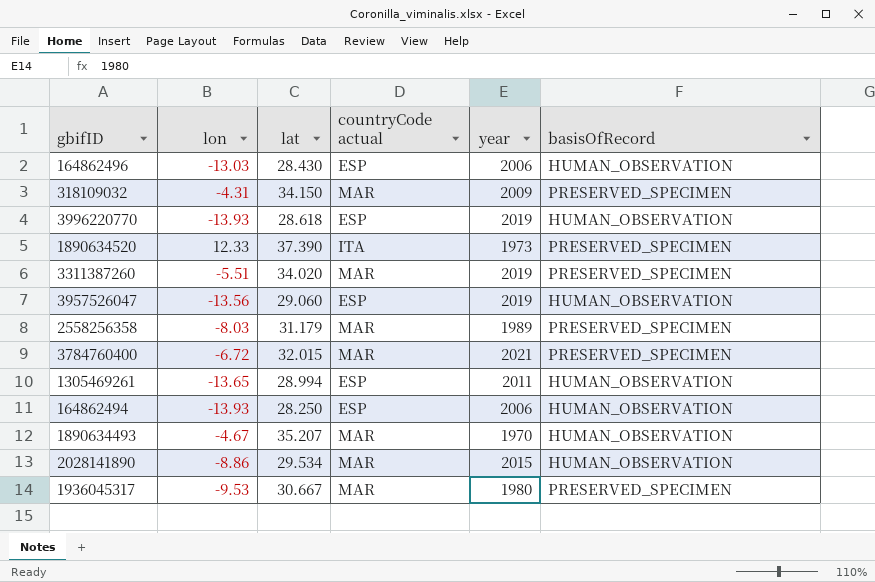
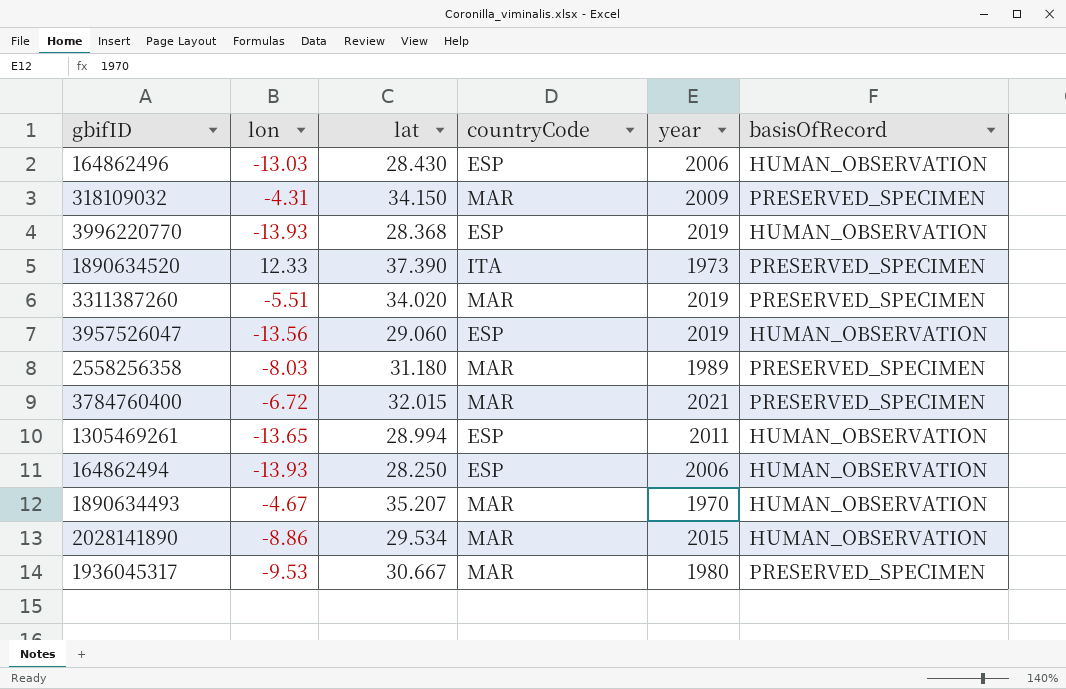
column name: countryCode actual -> countryCode
3996220770 | lat: 28.618 -> 28.368
2558256358 | lat: 31.179 -> 31.180

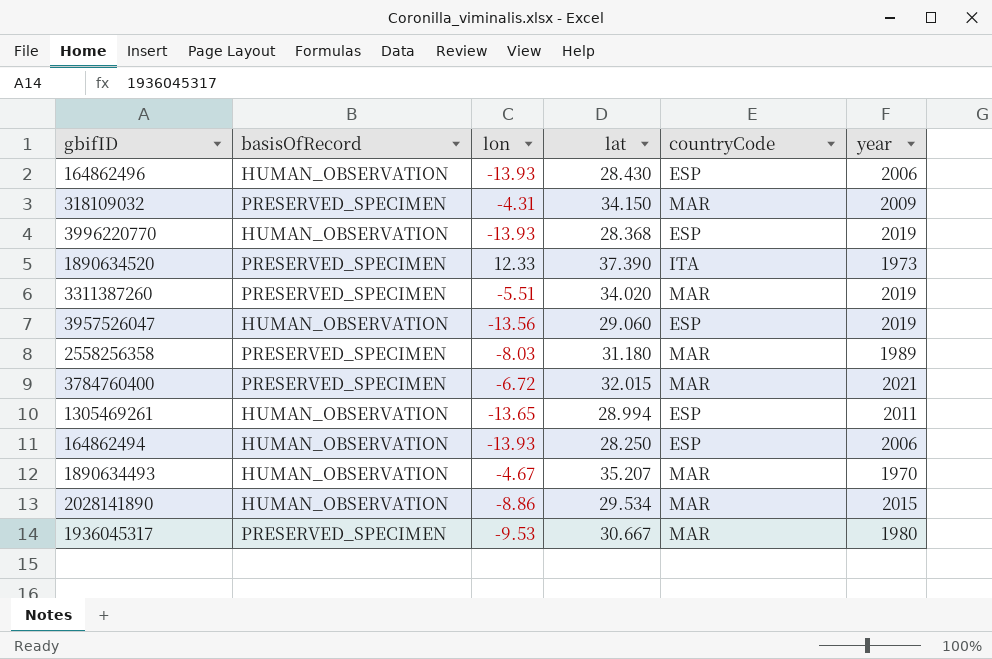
column basisOfRecord | position: 6 -> 2
164862496 | lon: -13.03 -> -13.93

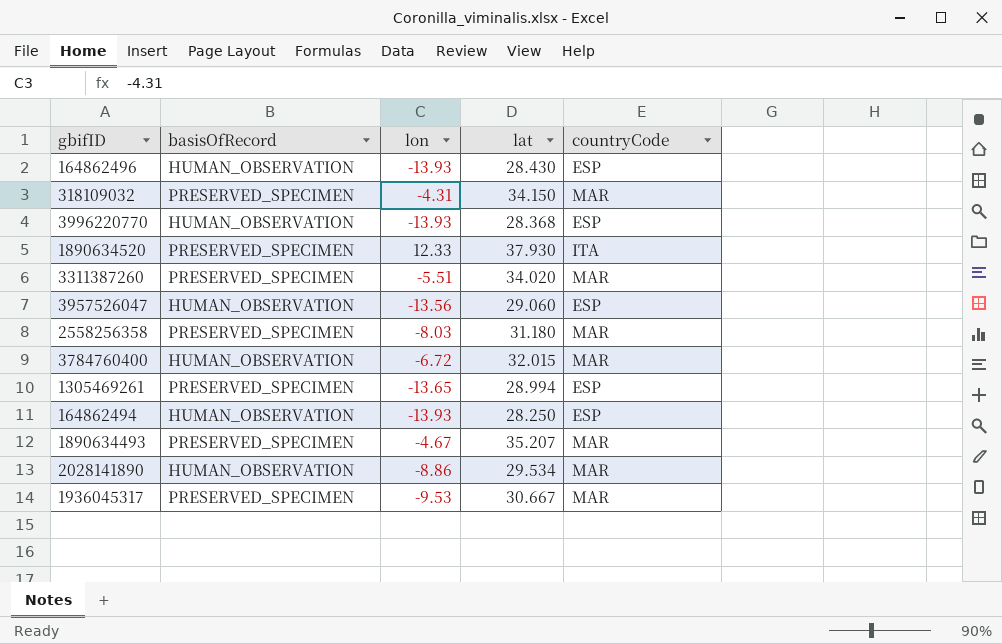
column year | position: 6 -> none
1890634520 | lat: 37.390 -> 37.930
3784760400 | basisOfRecord: PRESERVED_SPECIMEN -> HUMAN_OBSERVATION
1305469261 | basisOfRecord: HUMAN_OBSERVATION -> PRESERVED_SPECIMEN
1890634493 | basisOfRecord: HUMAN_OBSERVATION -> PRESERVED_SPECIMEN

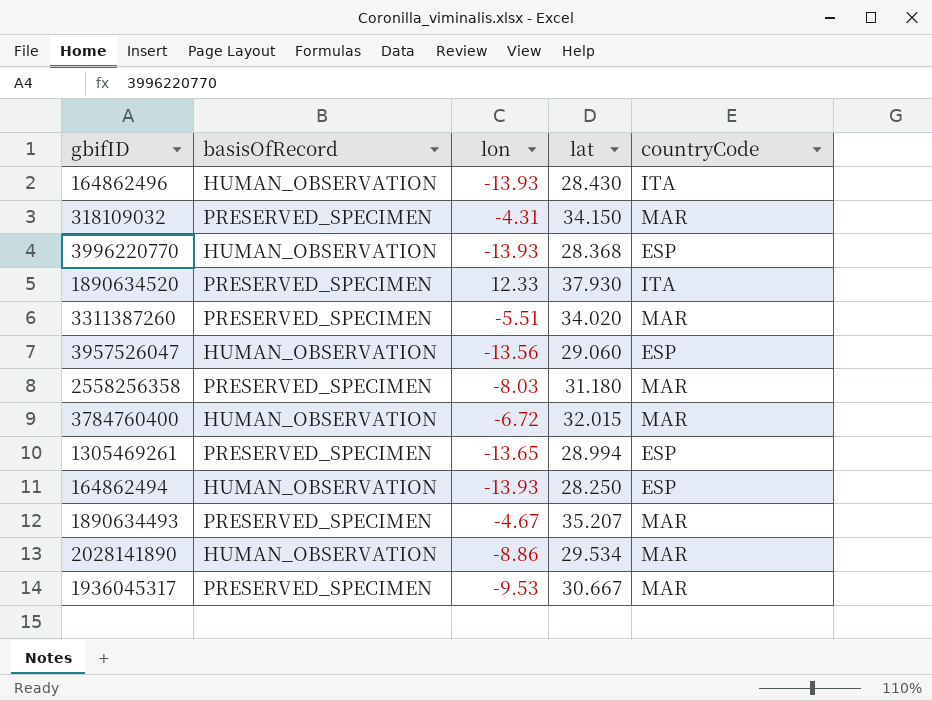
164862496 | countryCode: ESP -> ITA

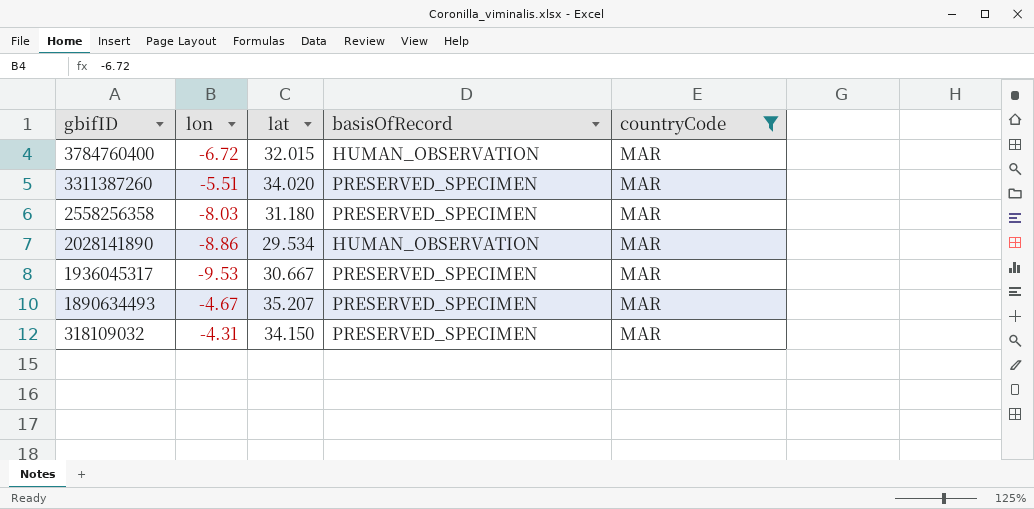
filter: none -> countryCode = MAR
row order: none -> gbifID descending
column basisOfRecord | position: 2 -> 4

